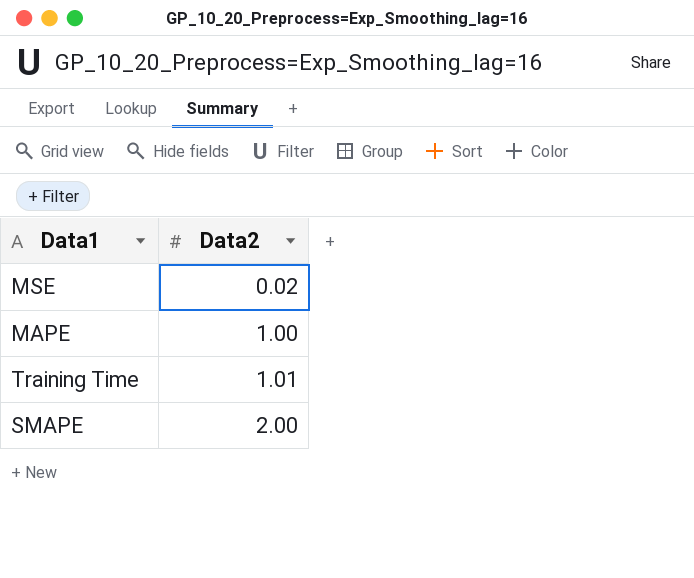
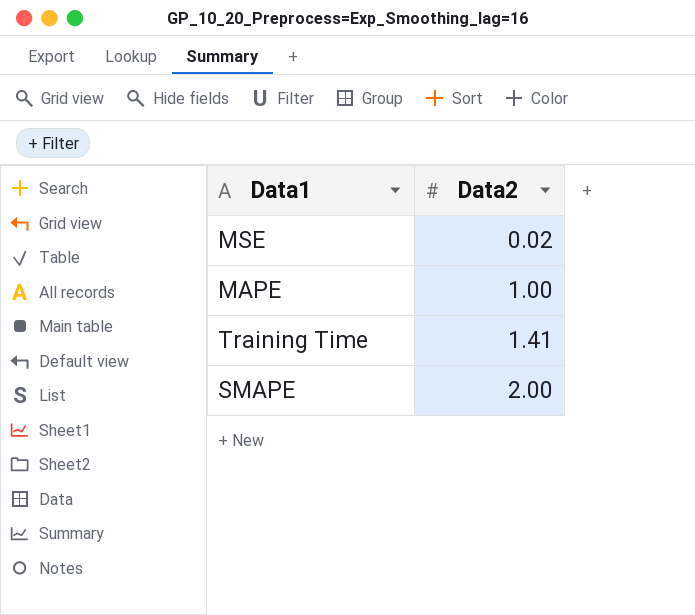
Training Time | Data2: 1.01 -> 1.41

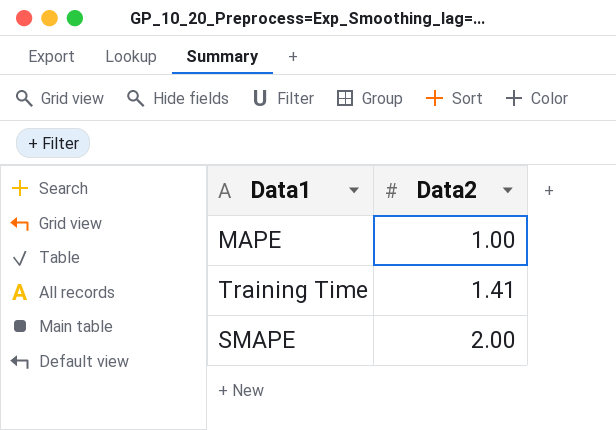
row MSE: 0.02 -> none

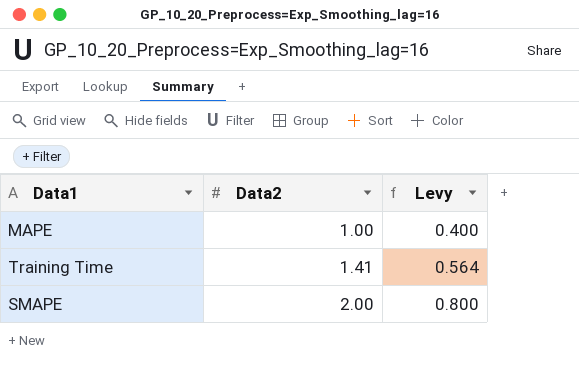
column Levy | formula: none -> [Data2] * 0.4

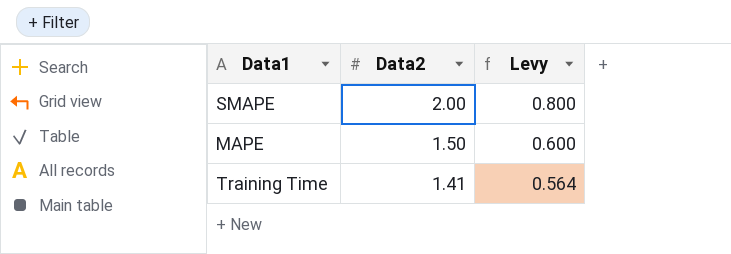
row order: Data2 ascending -> Data2 descending
MAPE | Data2: 1.00 -> 1.50
MAPE | Levy: 0.400 -> 0.600

